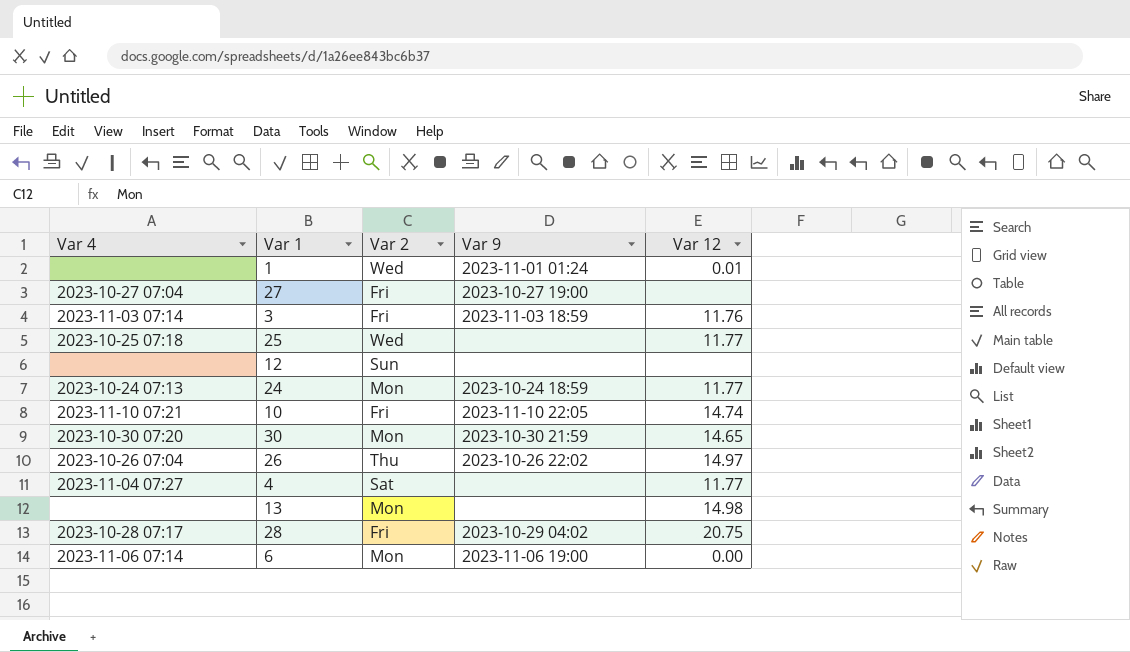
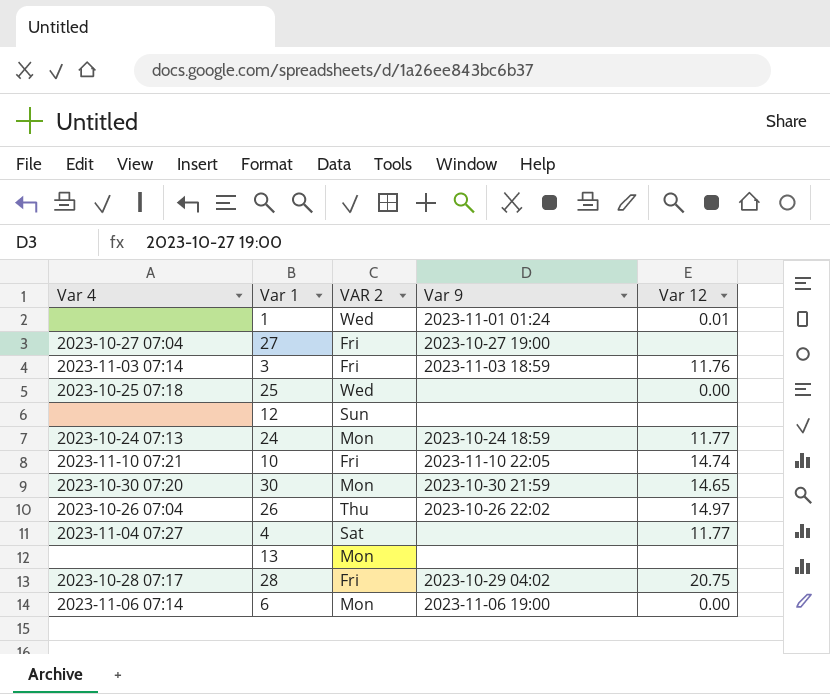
column name: Var 2 -> VAR 2
25 | Var 12: 11.77 -> 0.00
13 | Var 12: 14.98 -> none

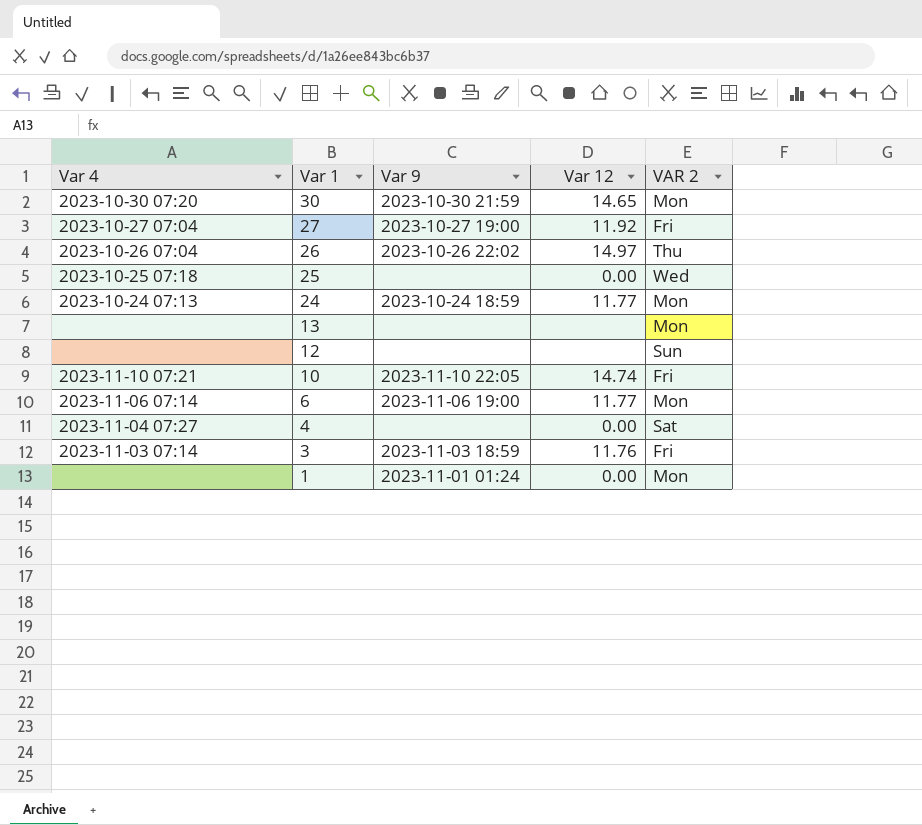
row order: none -> Var 1 descending
column VAR 2 | position: 3 -> 5
row 28: 2023-10-28 07:17 | Fri | 2023-10-29 04:02 | 20.75 -> none
27 | Var 12: none -> 11.92
6 | Var 12: 0.00 -> 11.77
4 | Var 12: 11.77 -> 0.00
1 | Var 12: 0.01 -> 0.00
1 | VAR 2: Wed -> Mon

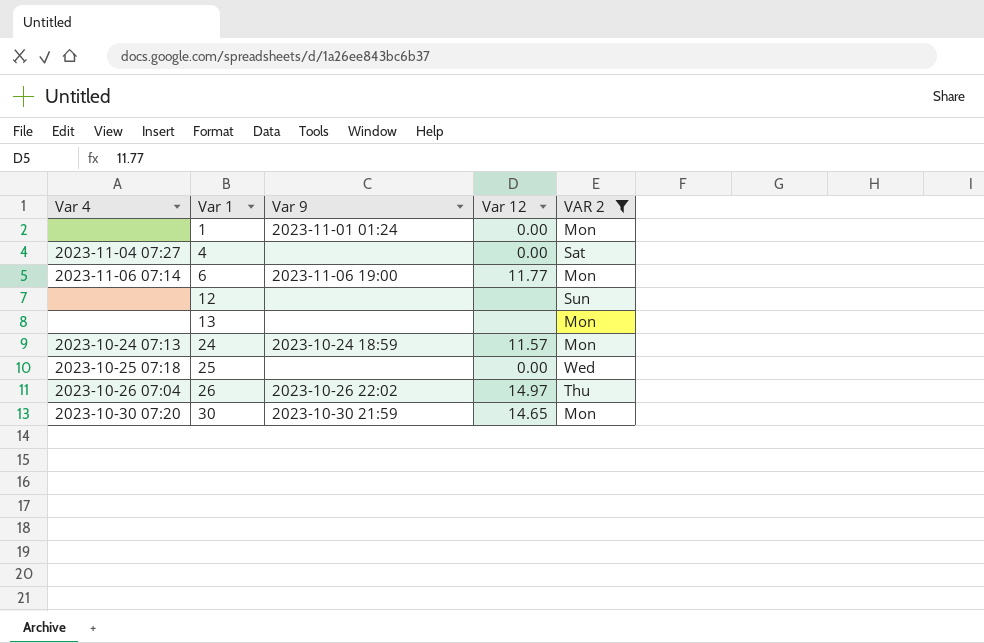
filter: none -> VAR 2 != Fri
row order: Var 1 descending -> Var 1 ascending
24 | Var 12: 11.77 -> 11.57

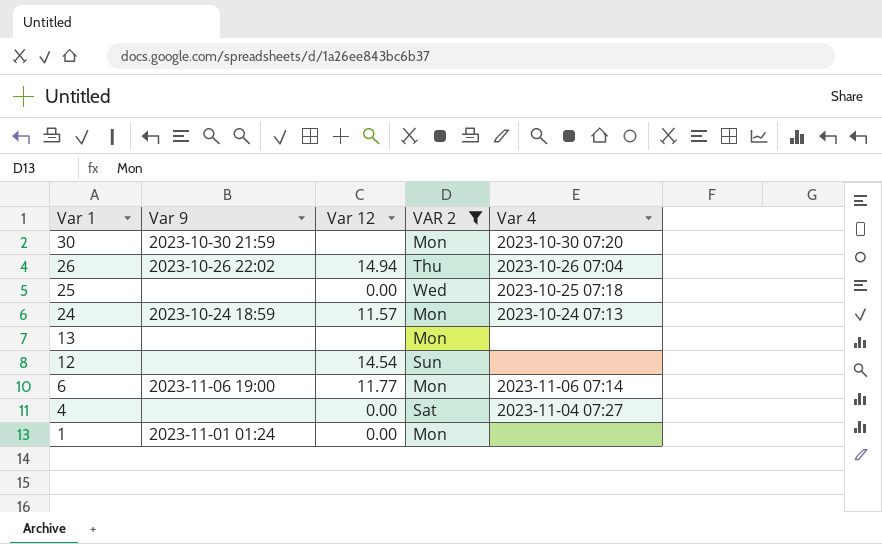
row order: Var 1 ascending -> Var 1 descending
column Var 4 | position: 1 -> 5
30 | Var 12: 14.65 -> none
26 | Var 12: 14.97 -> 14.94
12 | Var 12: none -> 14.54

